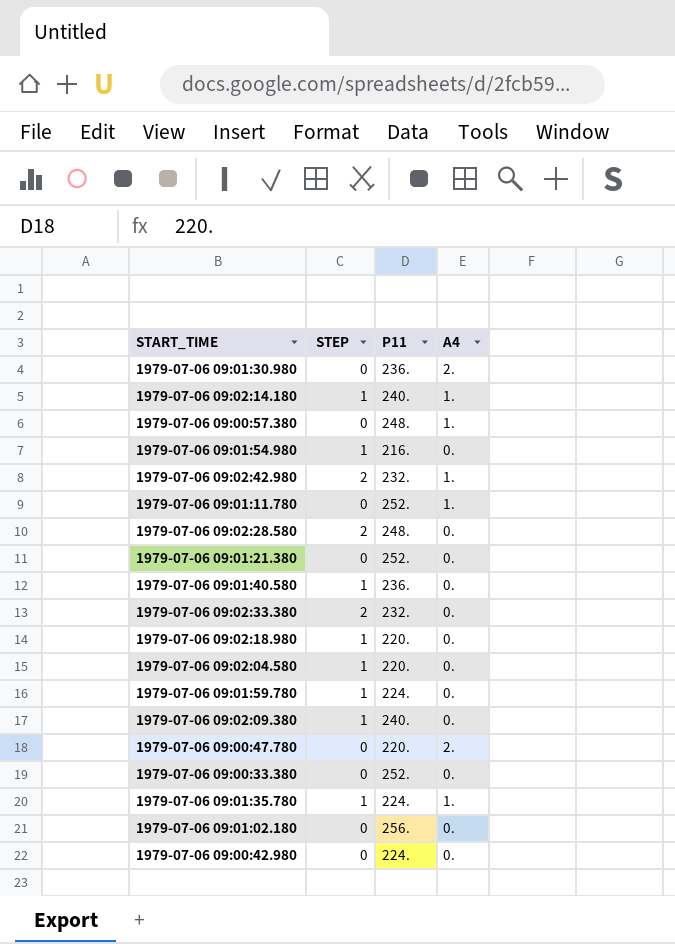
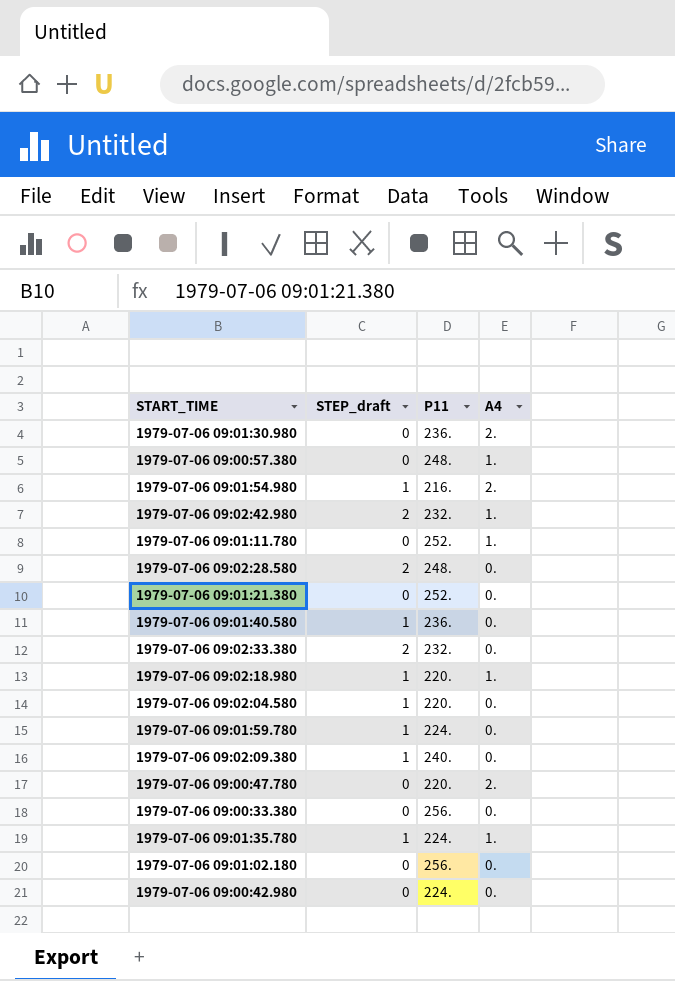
column name: STEP -> STEP_draft
row 1979-07-06 09:02:14.180: 1 | 240. | 1. -> none
1979-07-06 09:01:54.980 | A4: 0. -> 2.
1979-07-06 09:02:18.980 | A4: 0. -> 1.
1979-07-06 09:00:33.380 | P11: 252. -> 256.

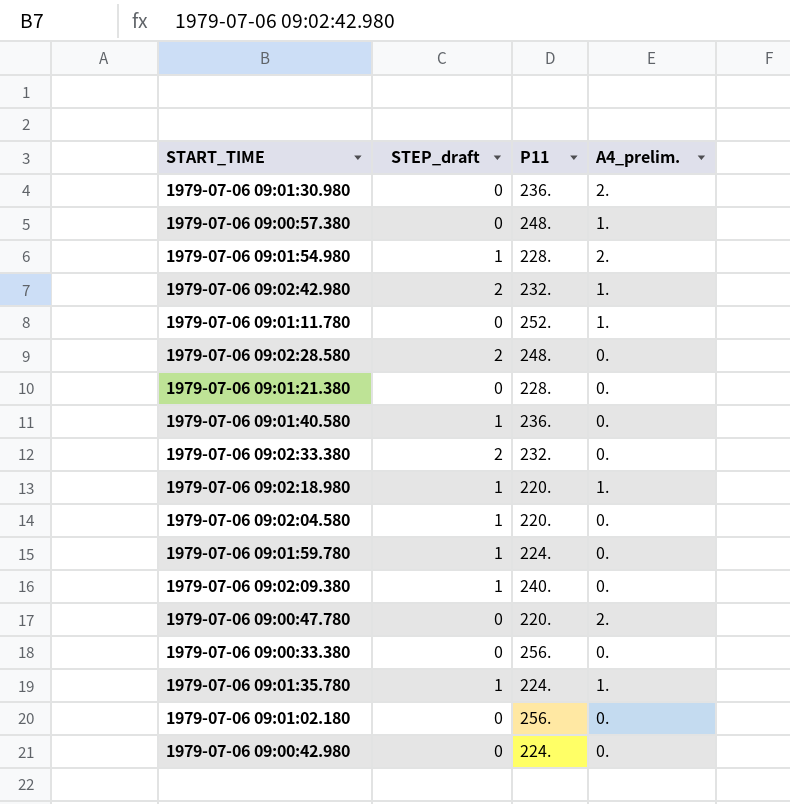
column name: A4 -> A4_prelim.
1979-07-06 09:01:54.980 | P11: 216. -> 228.
1979-07-06 09:01:21.380 | P11: 252. -> 228.

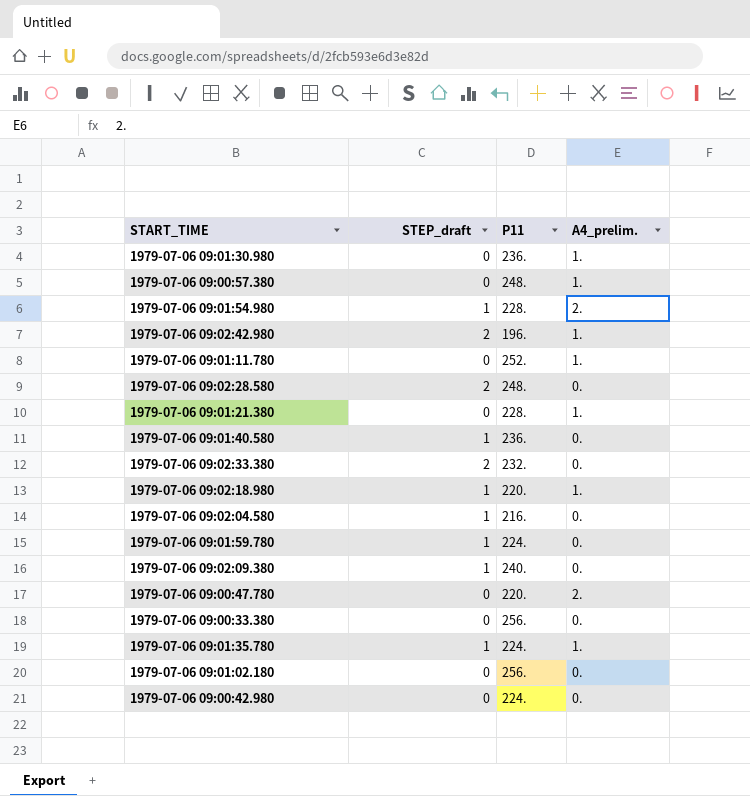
1979-07-06 09:01:30.980 | A4_prelim.: 2. -> 1.
1979-07-06 09:02:42.980 | P11: 232. -> 196.
1979-07-06 09:01:21.380 | A4_prelim.: 0. -> 1.
1979-07-06 09:02:04.580 | P11: 220. -> 216.

